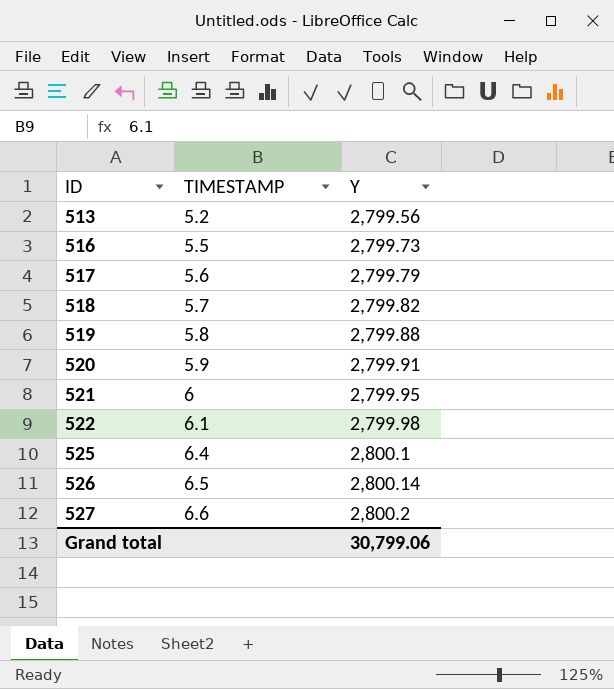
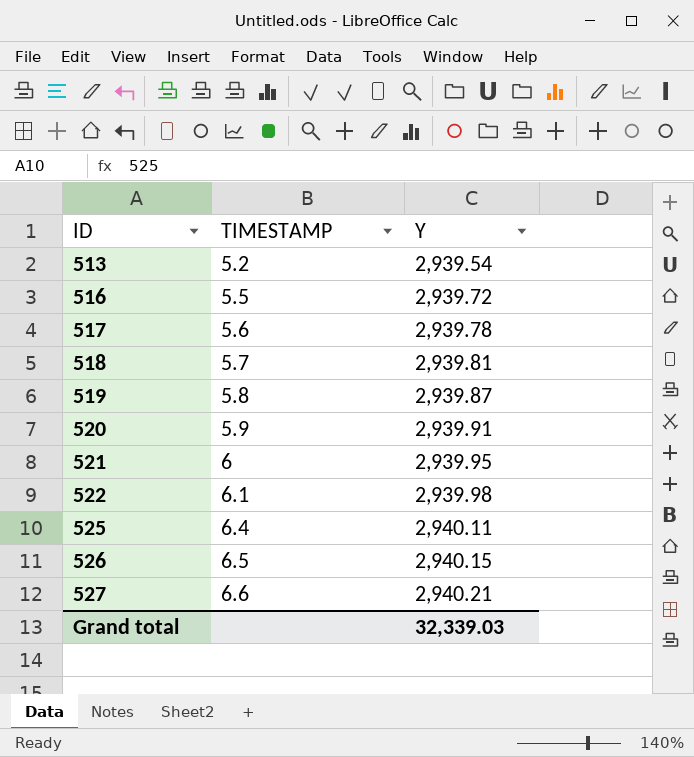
513 | Y: 2,799.56 -> 2,939.54
516 | Y: 2,799.73 -> 2,939.72
517 | Y: 2,799.79 -> 2,939.78
518 | Y: 2,799.82 -> 2,939.81
519 | Y: 2,799.88 -> 2,939.87
520 | Y: 2,799.91 -> 2,939.91
521 | Y: 2,799.95 -> 2,939.95
522 | Y: 2,799.98 -> 2,939.98
525 | Y: 2,800.1 -> 2,940.11
526 | Y: 2,800.14 -> 2,940.15
527 | Y: 2,800.2 -> 2,940.21
Grand total | Y: 30,799.06 -> 32,339.03

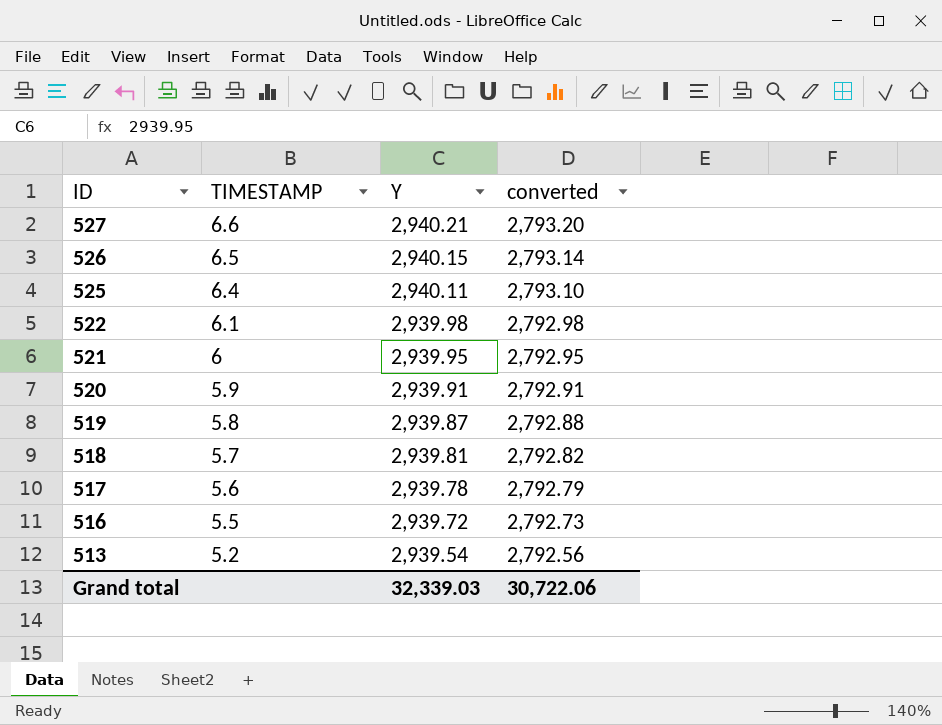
row order: ID ascending -> ID descending
column converted | formula: none -> [Y] * 0.95

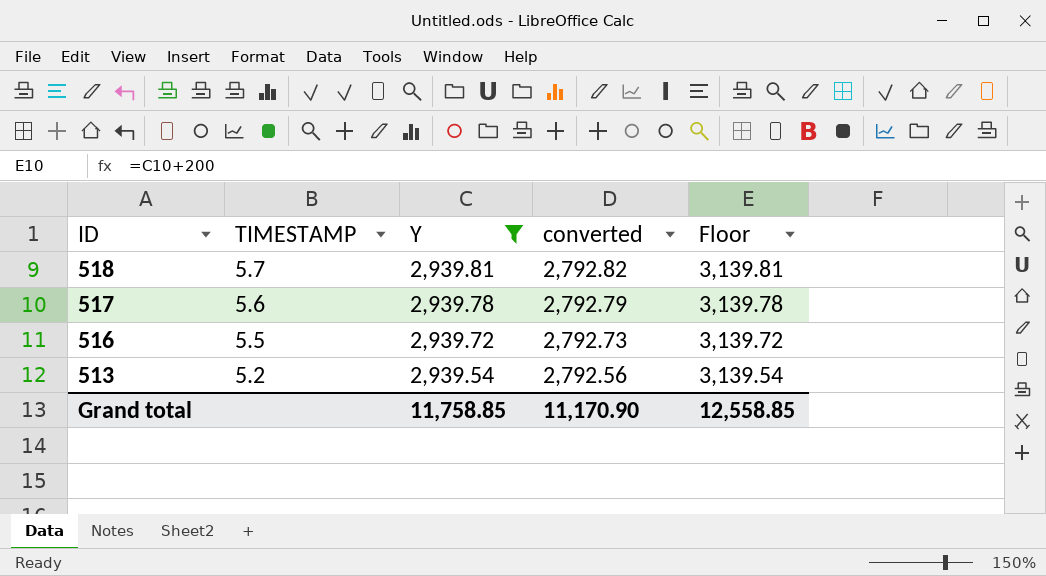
filter: none -> Y <= 2,939.81
column Floor | formula: none -> [Y] + 200
Grand total | Y: 32,339.03 -> 11,758.85
Grand total | converted: 30,722.06 -> 11,170.90

